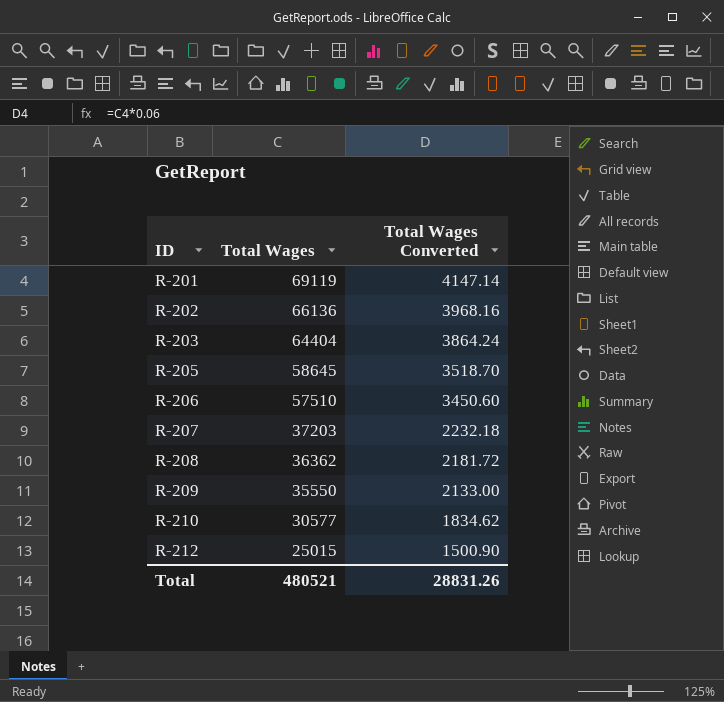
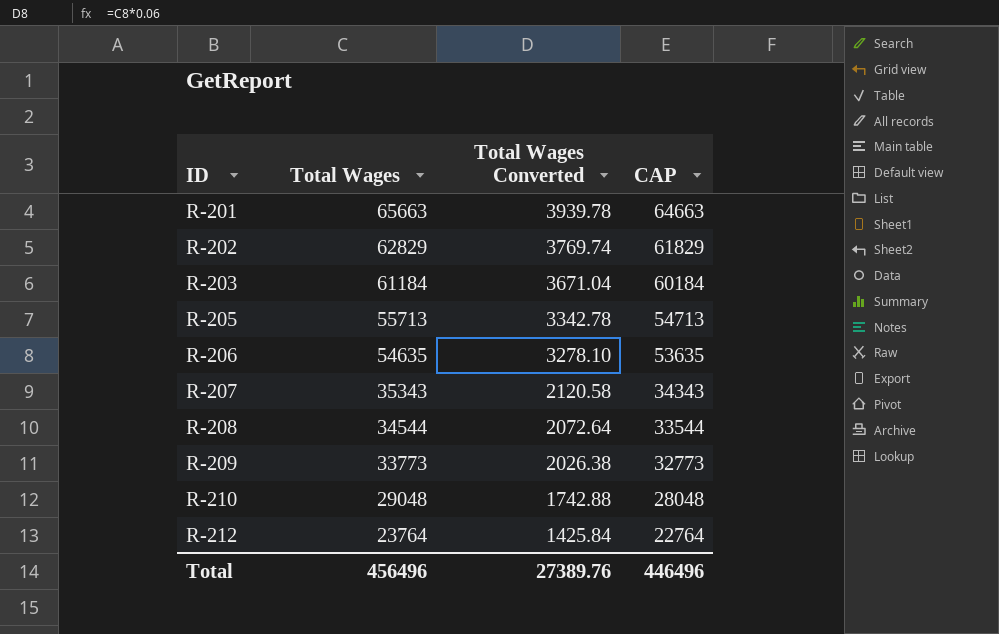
column CAP | formula: none -> [Total Wages] - 1000
R-201 | Total Wages: 69119 -> 65663
R-201 | Total Wages Converted: 4147.14 -> 3939.78
R-202 | Total Wages: 66136 -> 62829
R-202 | Total Wages Converted: 3968.16 -> 3769.74
R-203 | Total Wages: 64404 -> 61184
R-203 | Total Wages Converted: 3864.24 -> 3671.04
R-205 | Total Wages: 58645 -> 55713
R-205 | Total Wages Converted: 3518.70 -> 3342.78
R-206 | Total Wages: 57510 -> 54635
R-206 | Total Wages Converted: 3450.60 -> 3278.10
R-207 | Total Wages: 37203 -> 35343
R-207 | Total Wages Converted: 2232.18 -> 2120.58
R-208 | Total Wages: 36362 -> 34544
R-208 | Total Wages Converted: 2181.72 -> 2072.64
R-209 | Total Wages: 35550 -> 33773
R-209 | Total Wages Converted: 2133.00 -> 2026.38
R-210 | Total Wages: 30577 -> 29048
R-210 | Total Wages Converted: 1834.62 -> 1742.88
R-212 | Total Wages: 25015 -> 23764
R-212 | Total Wages Converted: 1500.90 -> 1425.84
Total | Total Wages: 480521 -> 456496
Total | Total Wages Converted: 28831.26 -> 27389.76

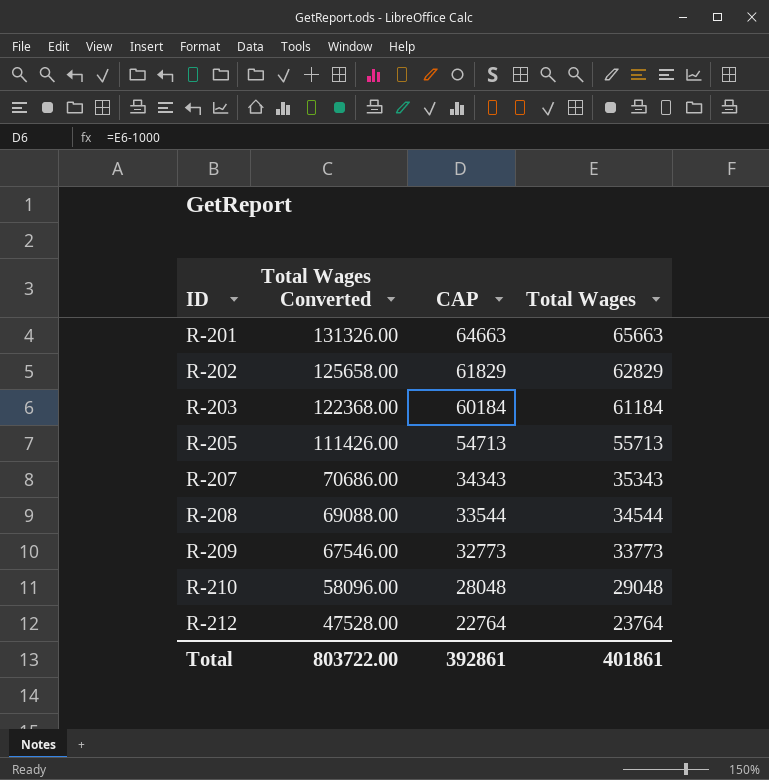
column Total Wages Converted | formula: [Total Wages] * 0.06 -> [Total Wages] * 2
column Total Wages | position: 2 -> 4
row R-206: 54635 | 3278.10 | 53635 -> none
Total | Total Wages Converted: 27389.76 -> 803722.00
Total | CAP: 446496 -> 392861
Total | Total Wages: 456496 -> 401861

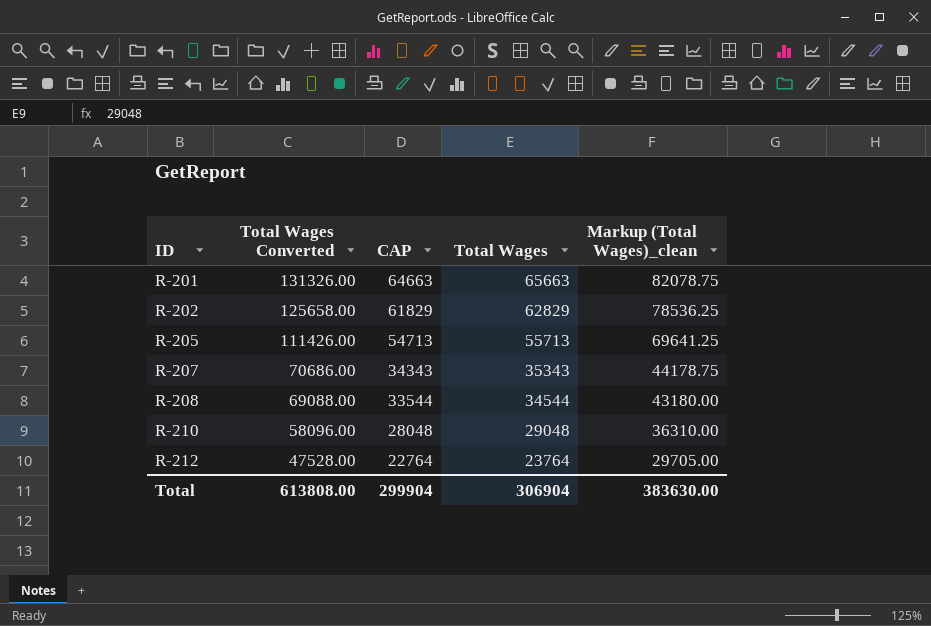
column Markup (Total Wages)_clean | formula: none -> [Total Wages] * 1.25
row R-203: 122368.00 | 60184 | 61184 -> none
row R-209: 67546.00 | 32773 | 33773 -> none
Total | Total Wages Converted: 803722.00 -> 613808.00
Total | CAP: 392861 -> 299904
Total | Total Wages: 401861 -> 306904

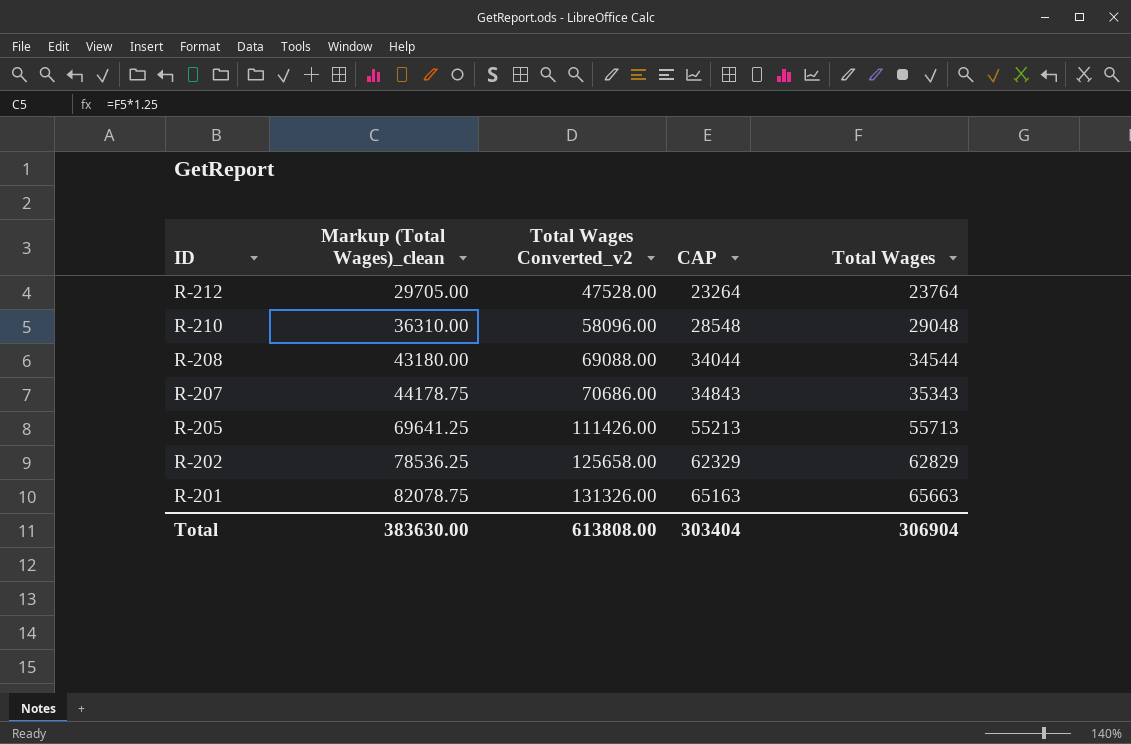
row order: ID ascending -> ID descending
column Markup (Total Wages)_clean | position: 5 -> 2
column name: Total Wages Converted -> Total Wages Converted_v2
column CAP | formula: [Total Wages] - 1000 -> [Total Wages] - 500
Total | CAP: 299904 -> 303404

